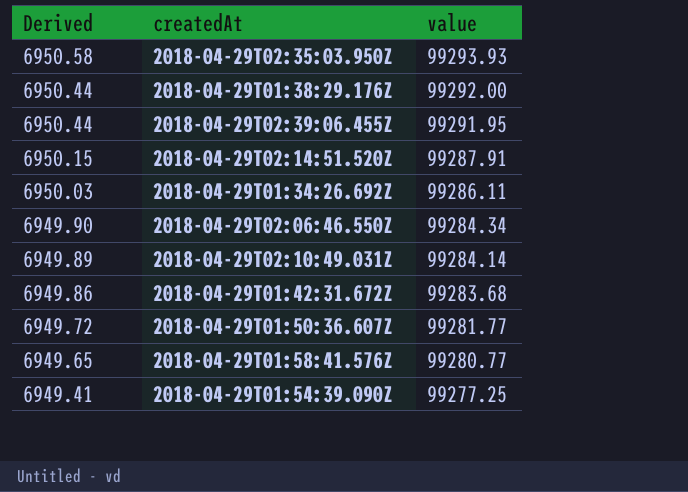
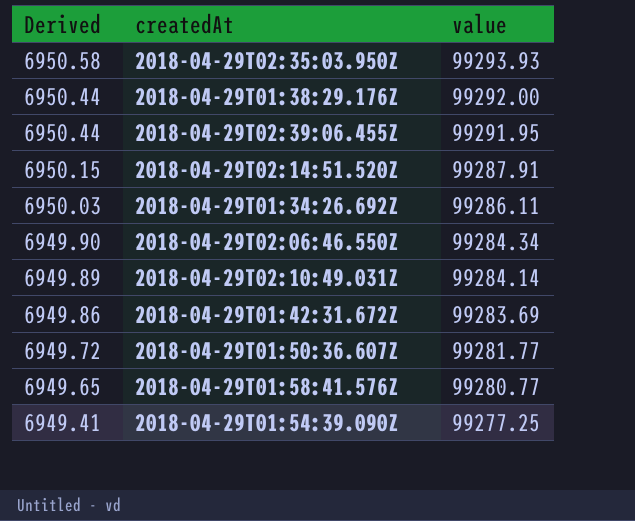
2018-04-29T01:42:31.672Z | value: 99283.68 -> 99283.69

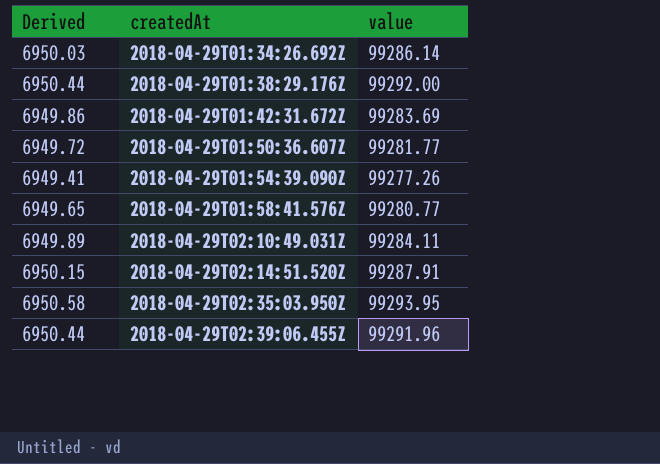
row order: Derived descending -> createdAt ascending
row 2018-04-29T02:06:46.550Z: 6949.90 | 99284.34 -> none
2018-04-29T01:34:26.692Z | value: 99286.11 -> 99286.14
2018-04-29T01:54:39.090Z | value: 99277.25 -> 99277.26
2018-04-29T02:10:49.031Z | value: 99284.14 -> 99284.11
2018-04-29T02:35:03.950Z | value: 99293.93 -> 99293.95
2018-04-29T02:39:06.455Z | value: 99291.95 -> 99291.96

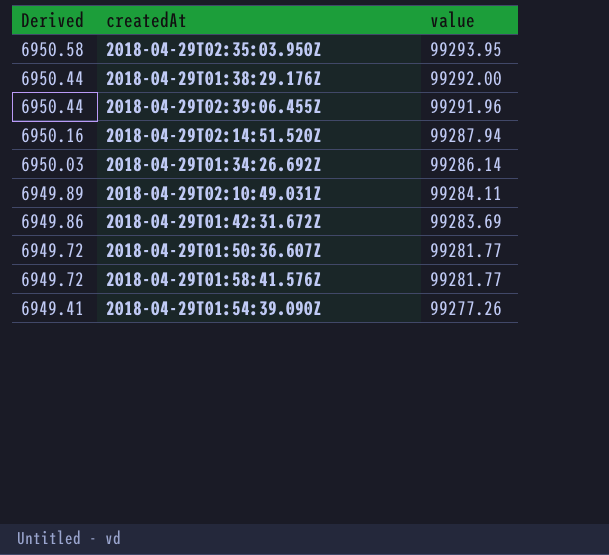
row order: createdAt ascending -> Derived descending
2018-04-29T02:14:51.520Z | Derived: 6950.15 -> 6950.16
2018-04-29T02:14:51.520Z | value: 99287.91 -> 99287.94
2018-04-29T01:58:41.576Z | Derived: 6949.65 -> 6949.72
2018-04-29T01:58:41.576Z | value: 99280.77 -> 99281.77

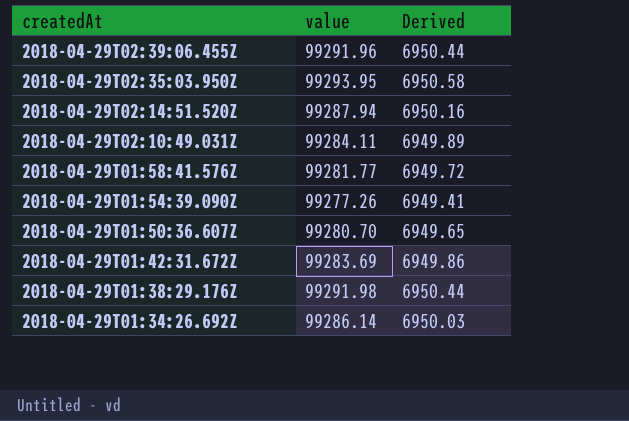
row order: Derived descending -> createdAt descending
column Derived | position: 1 -> 3
2018-04-29T01:50:36.607Z | value: 99281.77 -> 99280.70
2018-04-29T01:50:36.607Z | Derived: 6949.72 -> 6949.65
2018-04-29T01:38:29.176Z | value: 99292.00 -> 99291.98

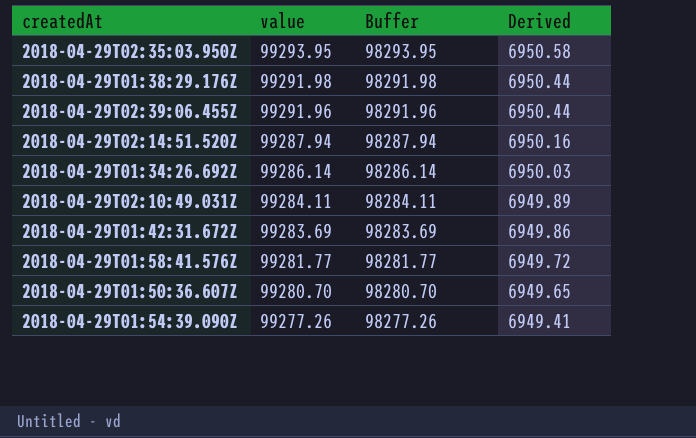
row order: createdAt descending -> value descending
column Buffer | formula: none -> [value] - 1000

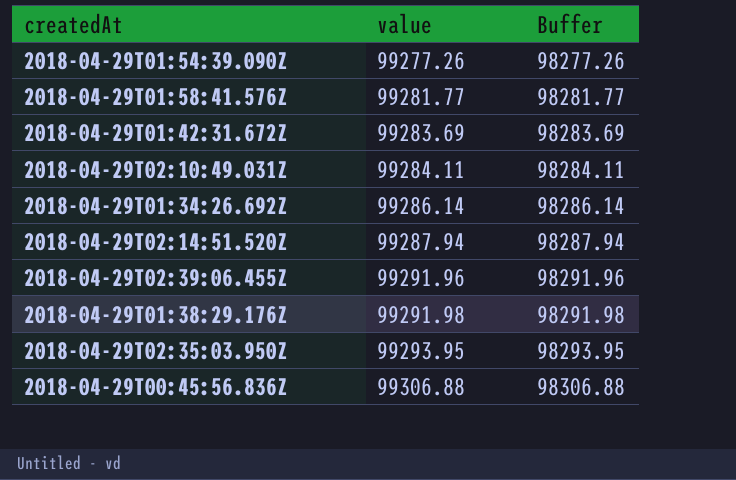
row order: value descending -> value ascending
column Derived | formula: [value] * 0.07 -> none
row 2018-04-29T01:50:36.607Z: 99280.70 | 98280.70 | 6949.65 -> none
row 2018-04-29T00:45:56.836Z: none -> 99306.88 | 98306.88

